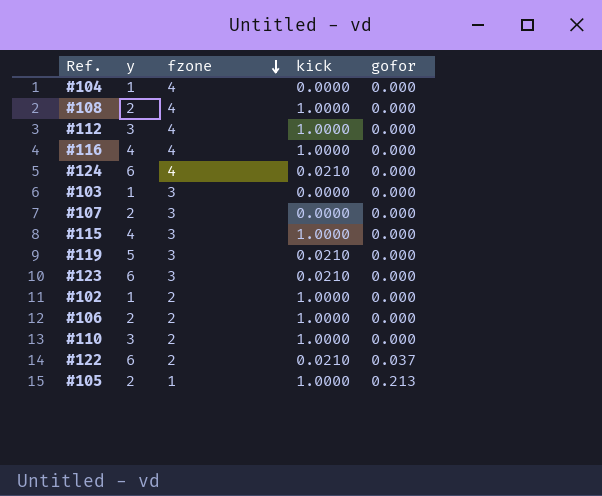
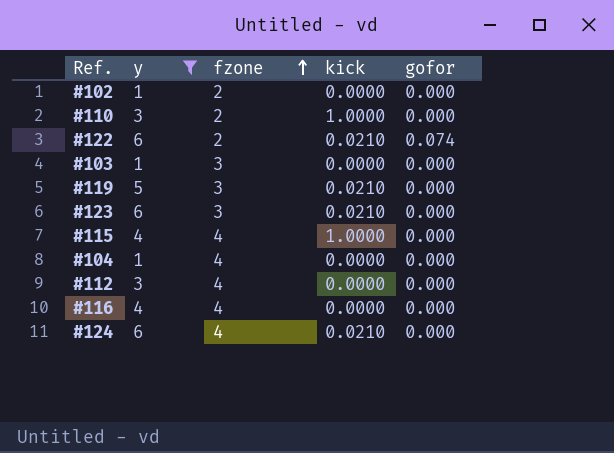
filter: none -> y != 2
row order: fzone descending -> fzone ascending
#102 | kick: 1.0000 -> 0.0000
#122 | gofor: 0.037 -> 0.074
#115 | fzone: 3 -> 4
#112 | kick: 1.0000 -> 0.0000
#116 | kick: 1.0000 -> 0.0000

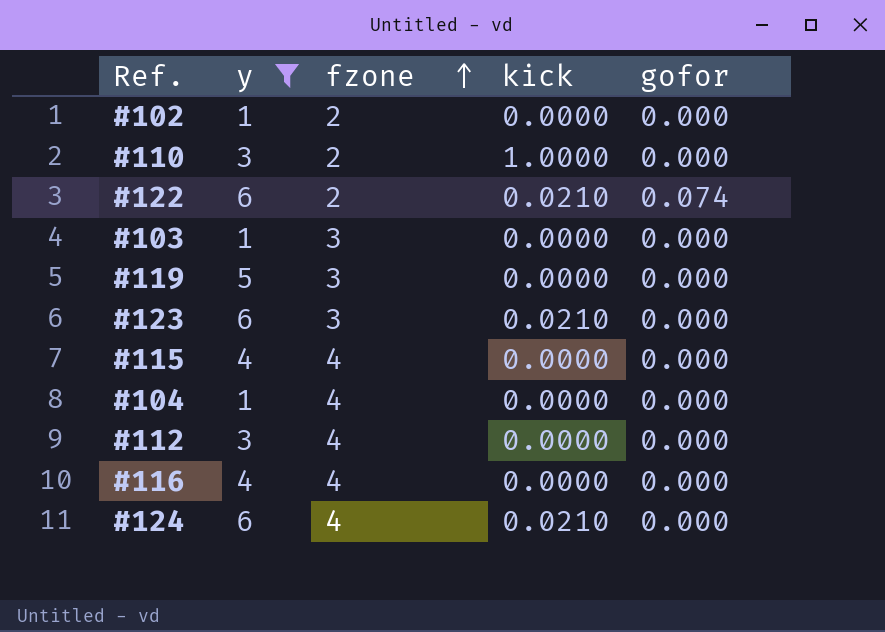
#119 | kick: 0.0210 -> 0.0000
#115 | kick: 1.0000 -> 0.0000

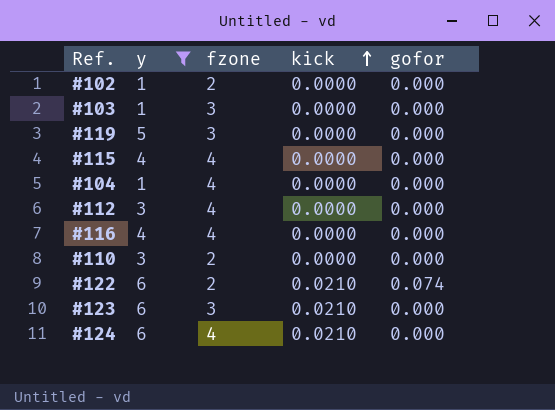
row order: fzone ascending -> kick ascending
#110 | kick: 1.0000 -> 0.0000

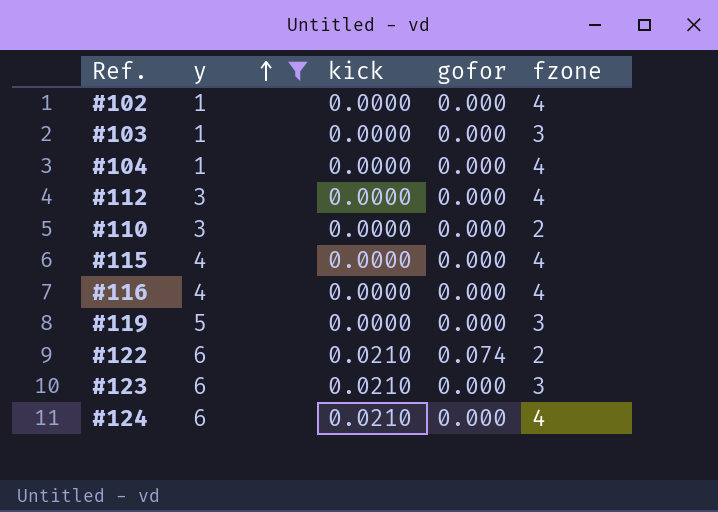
row order: kick ascending -> y ascending
column fzone | position: 3 -> 5
#102 | fzone: 2 -> 4

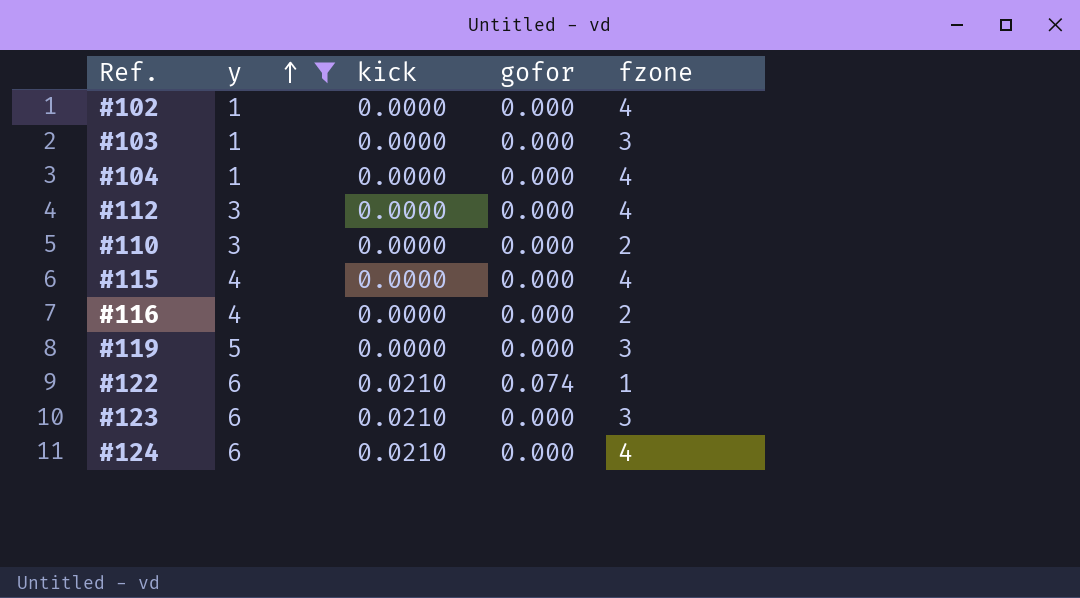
#116 | fzone: 4 -> 2
#122 | fzone: 2 -> 1

